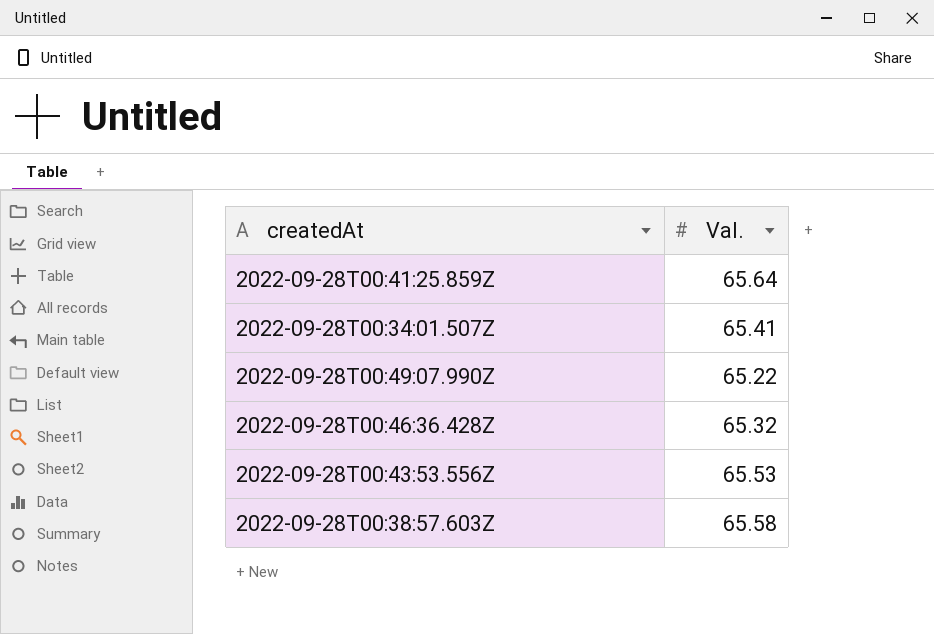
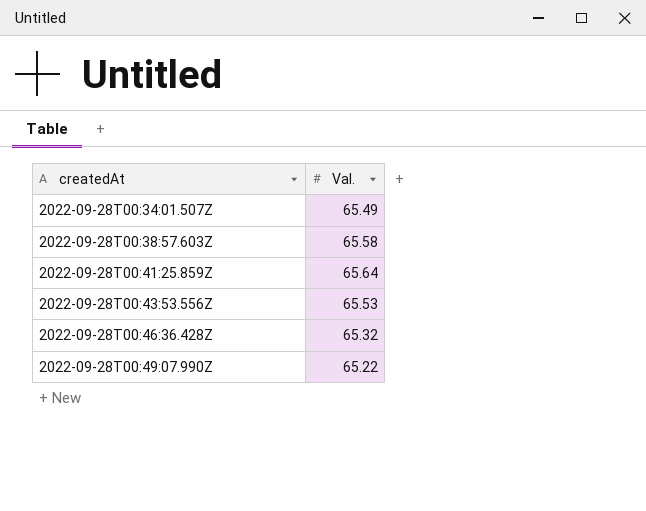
row order: none -> createdAt ascending
2022-09-28T00:34:01.507Z | Val.: 65.41 -> 65.49

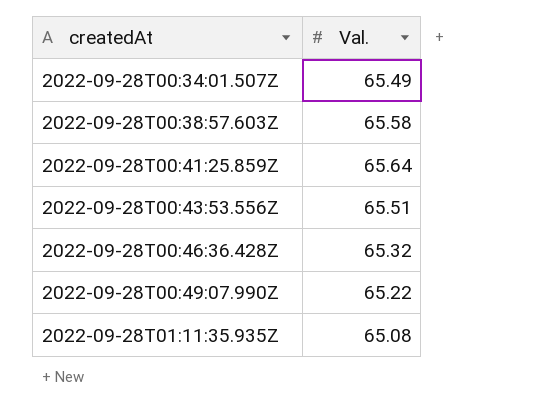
2022-09-28T00:43:53.556Z | Val.: 65.53 -> 65.51
row 2022-09-28T01:11:35.935Z: none -> 65.08

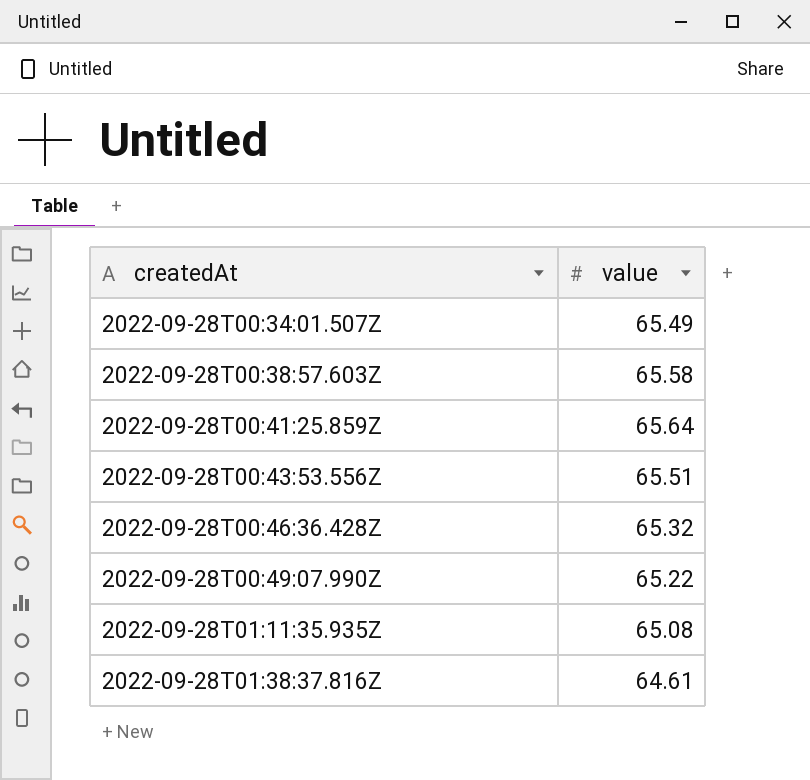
column name: Val. -> value
row 2022-09-28T01:38:37.816Z: none -> 64.61

